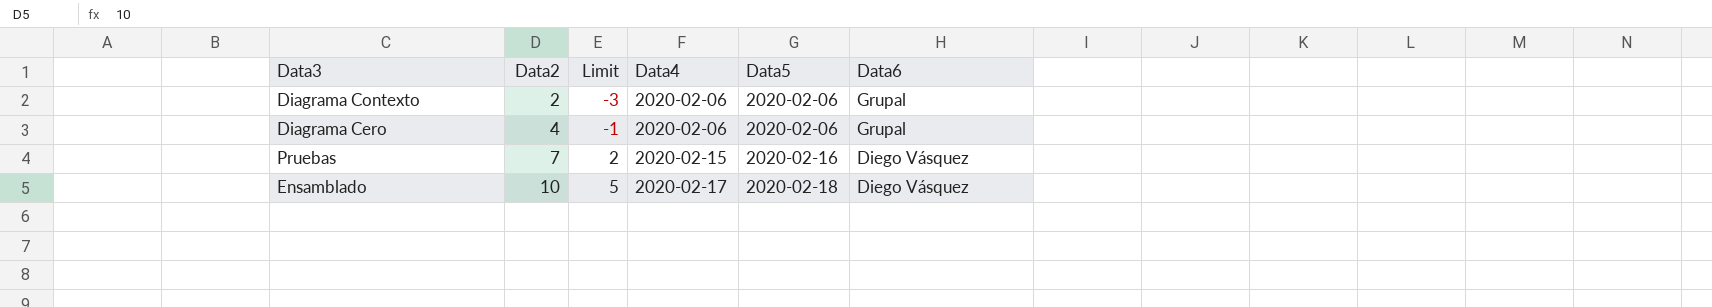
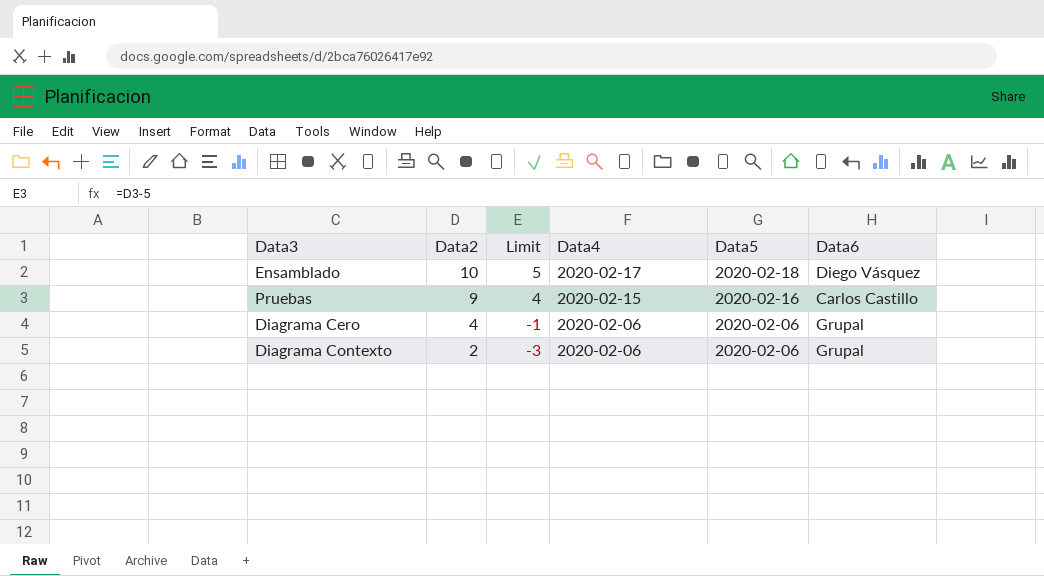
row order: Data2 ascending -> Data2 descending
Pruebas | Data2: 7 -> 9
Pruebas | Limit: 2 -> 4
Pruebas | Data6: Diego Vásquez -> Carlos Castillo

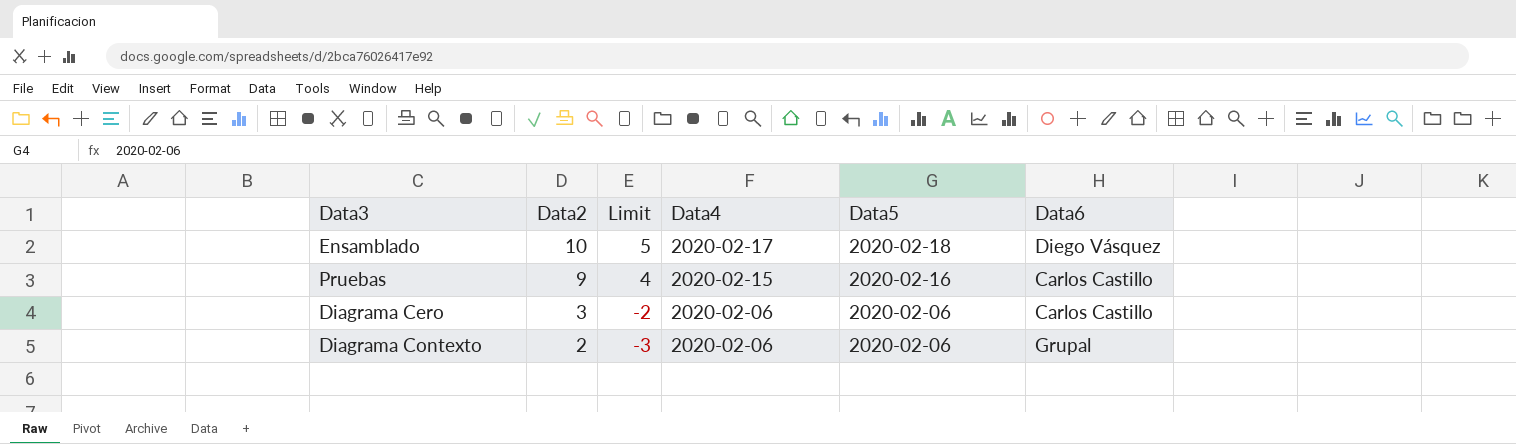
Diagrama Cero | Data2: 4 -> 3
Diagrama Cero | Limit: -1 -> -2
Diagrama Cero | Data6: Grupal -> Carlos Castillo

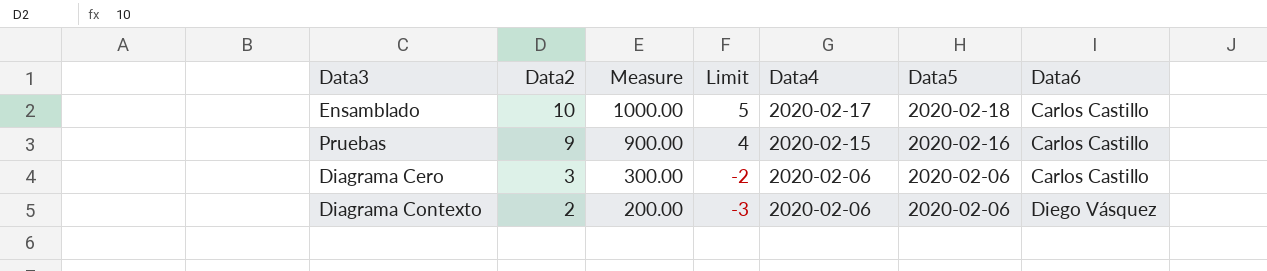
column Measure | formula: none -> [Data2] * 100
Ensamblado | Data6: Diego Vásquez -> Carlos Castillo
Diagrama Contexto | Data6: Grupal -> Diego Vásquez

